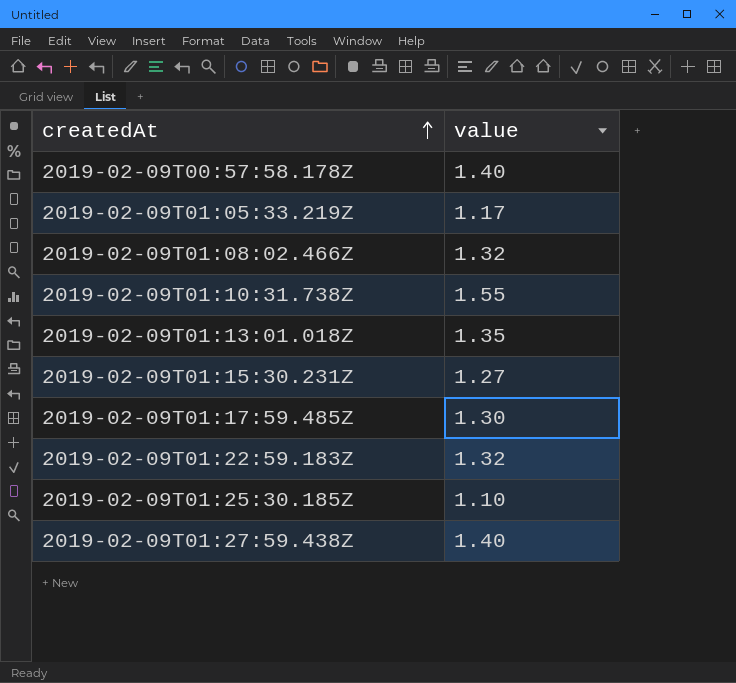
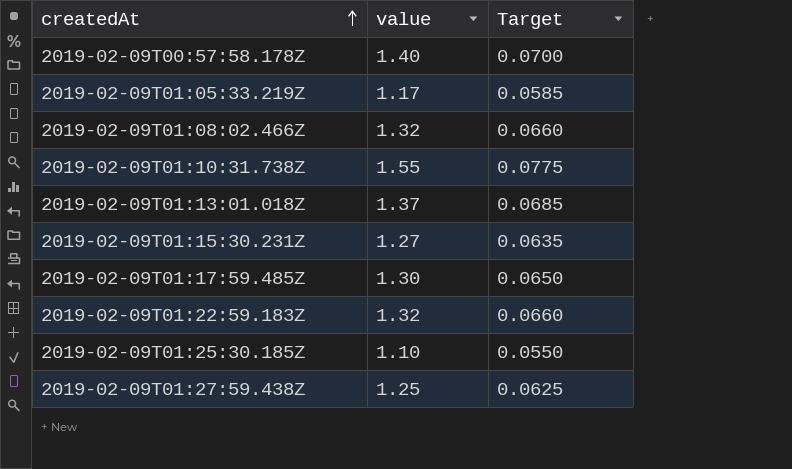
column Target | formula: none -> [value] * 0.05
2019-02-09T01:13:01.018Z | value: 1.35 -> 1.37
2019-02-09T01:27:59.438Z | value: 1.40 -> 1.25

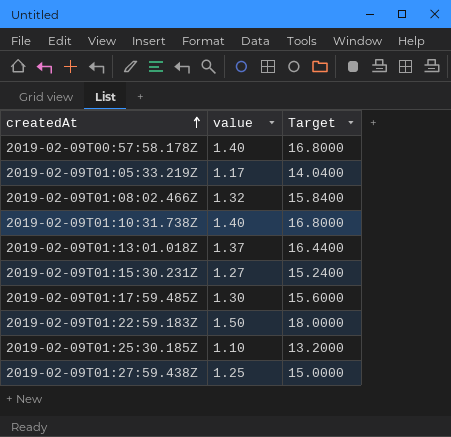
column Target | formula: [value] * 0.05 -> [value] * 12
2019-02-09T01:10:31.738Z | value: 1.55 -> 1.40
2019-02-09T01:22:59.183Z | value: 1.32 -> 1.50

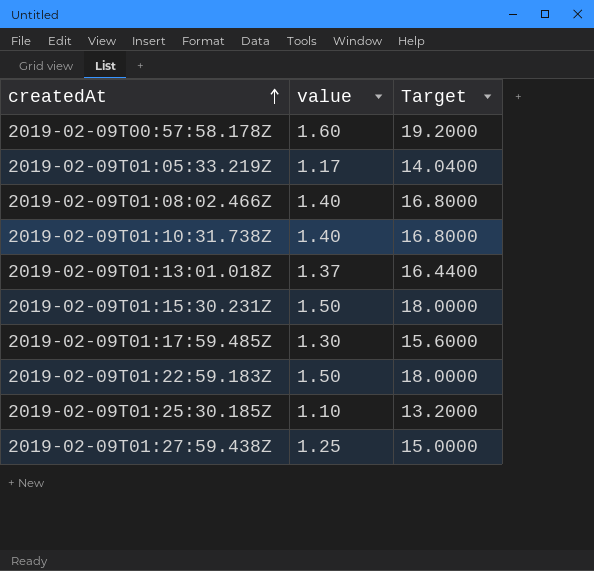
2019-02-09T00:57:58.178Z | value: 1.40 -> 1.60
2019-02-09T00:57:58.178Z | Target: 16.8000 -> 19.2000
2019-02-09T01:08:02.466Z | value: 1.32 -> 1.40
2019-02-09T01:08:02.466Z | Target: 15.8400 -> 16.8000
2019-02-09T01:15:30.231Z | value: 1.27 -> 1.50
2019-02-09T01:15:30.231Z | Target: 15.2400 -> 18.0000

